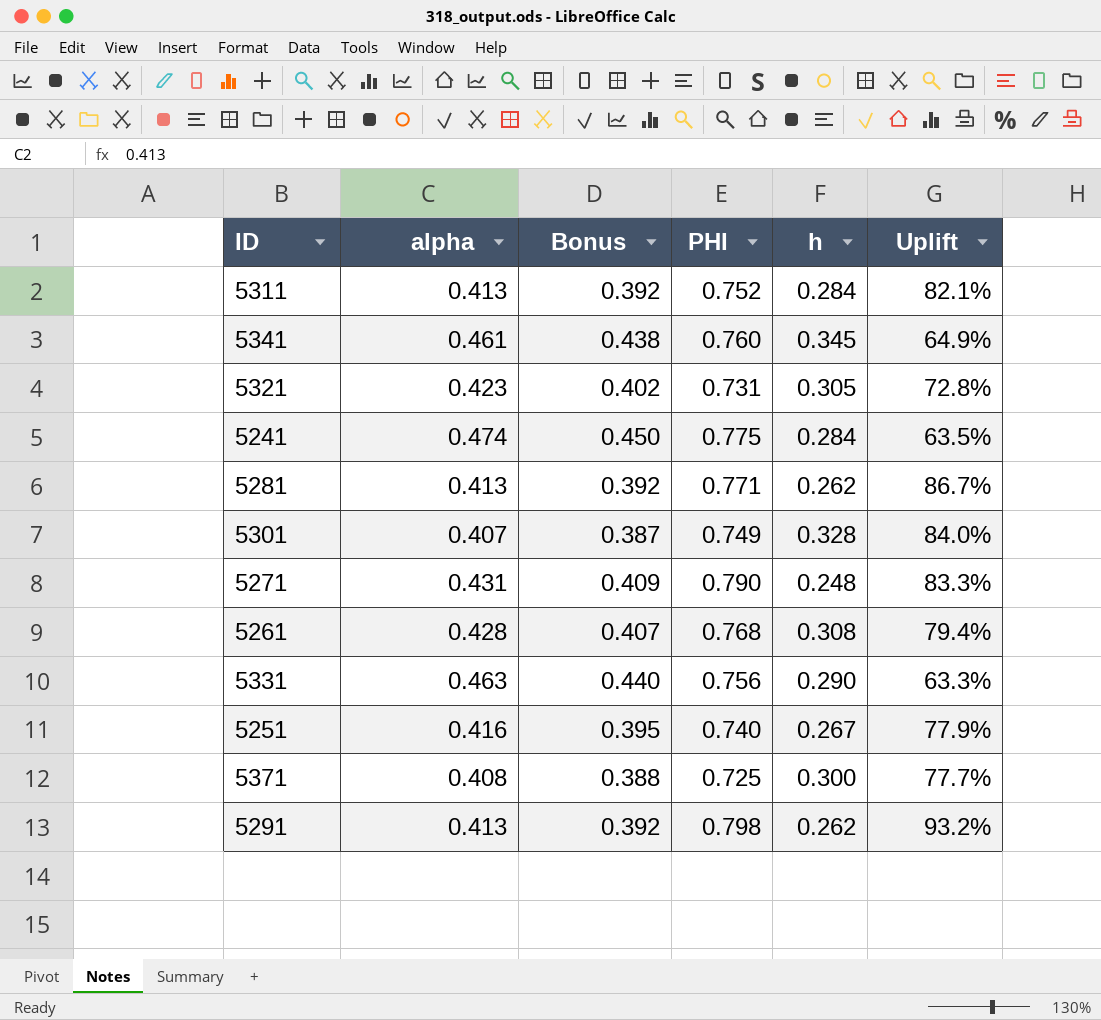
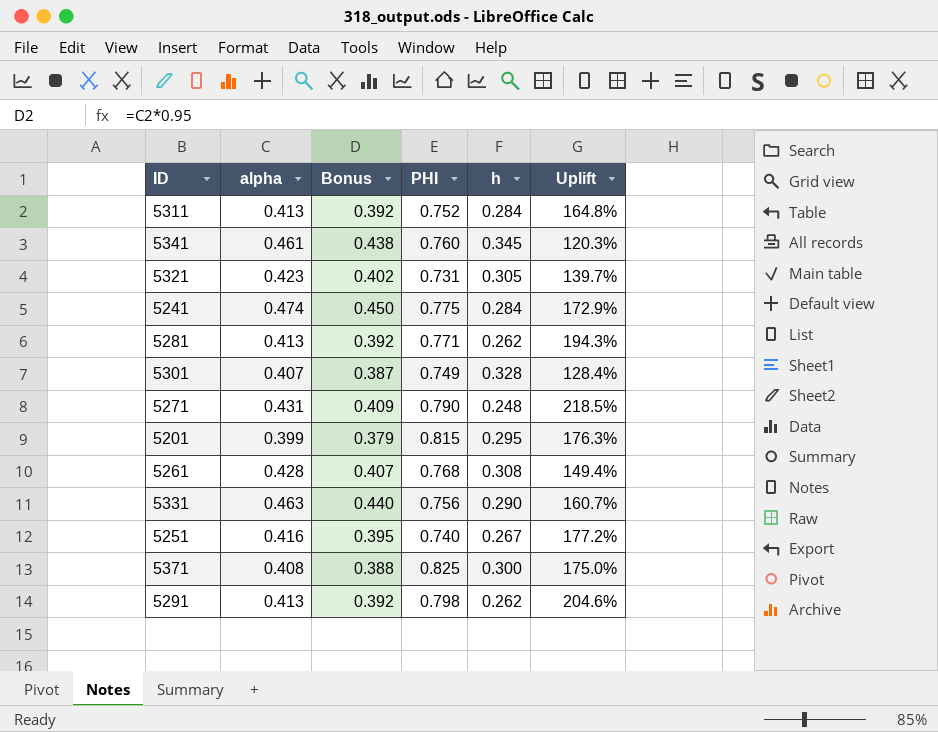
column Uplift | formula: ([PHI] - [alpha]) / [alpha] -> ([PHI] - [h]) / [h]
row 5201: none -> 0.399 | 0.379 | 0.815 | 0.295 | 176.3%
5371 | PHI: 0.725 -> 0.825

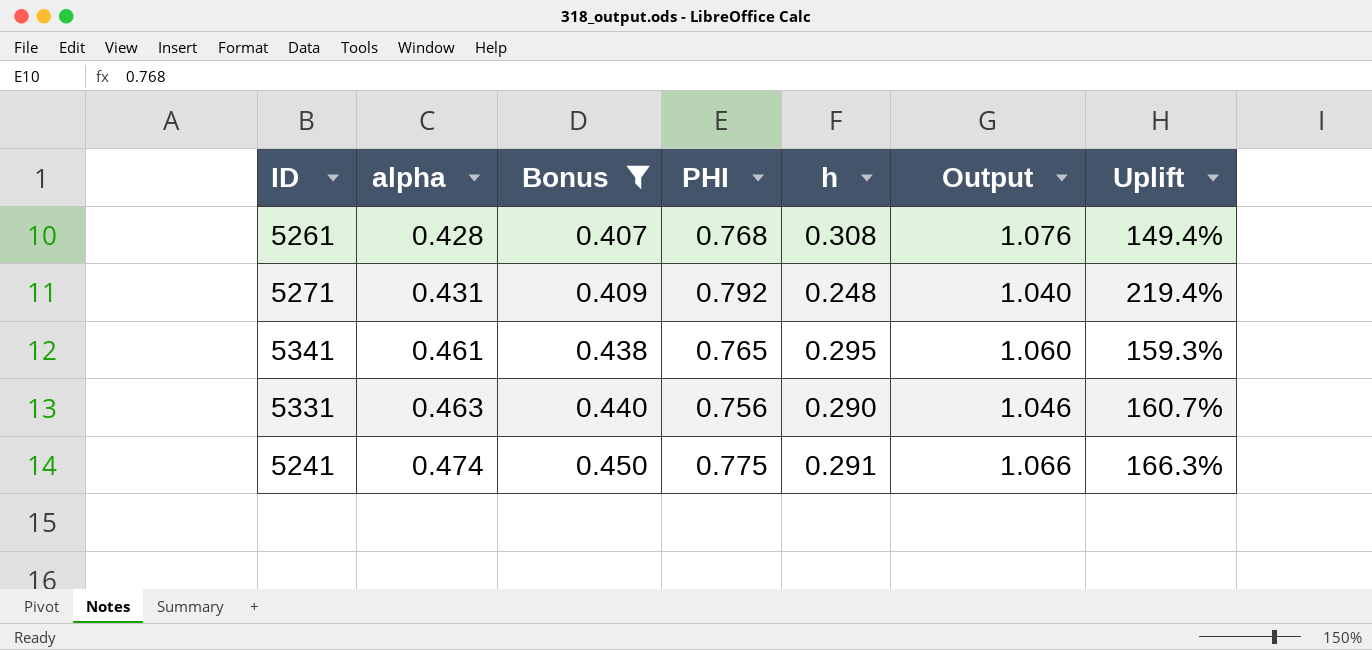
filter: none -> Bonus >= 0.407
row order: none -> alpha ascending
column Output | formula: none -> [PHI] + [h]
5271 | PHI: 0.790 -> 0.792
5271 | Uplift: 218.5% -> 219.4%
5341 | PHI: 0.760 -> 0.765
5341 | h: 0.345 -> 0.295
5341 | Uplift: 120.3% -> 159.3%
5241 | h: 0.284 -> 0.291
5241 | Uplift: 172.9% -> 166.3%

